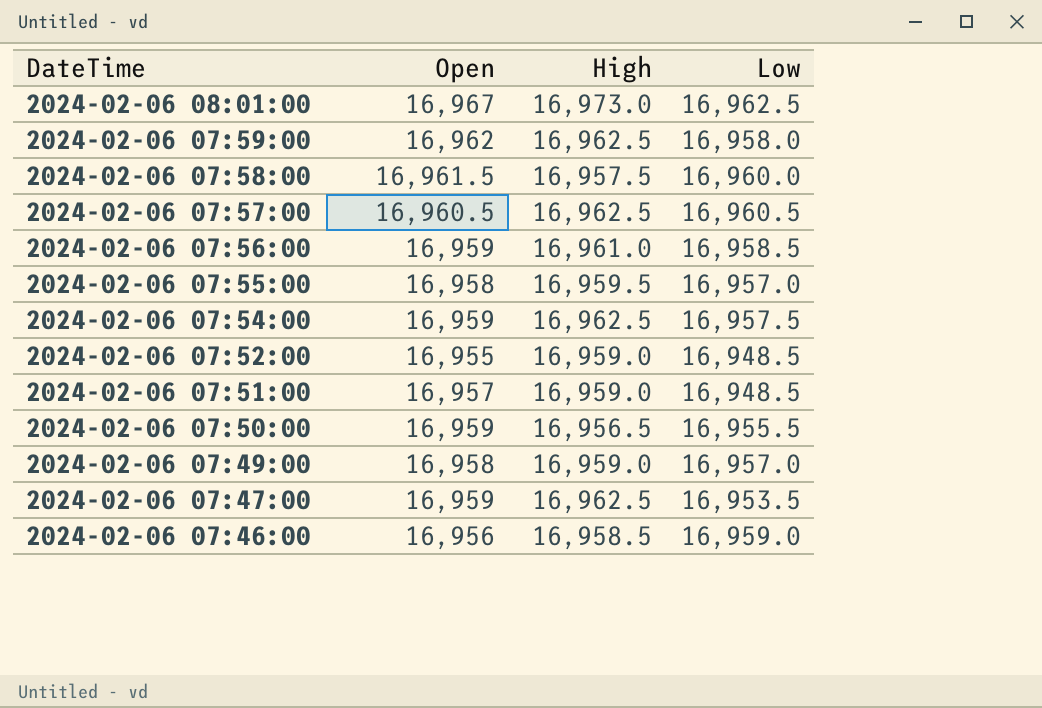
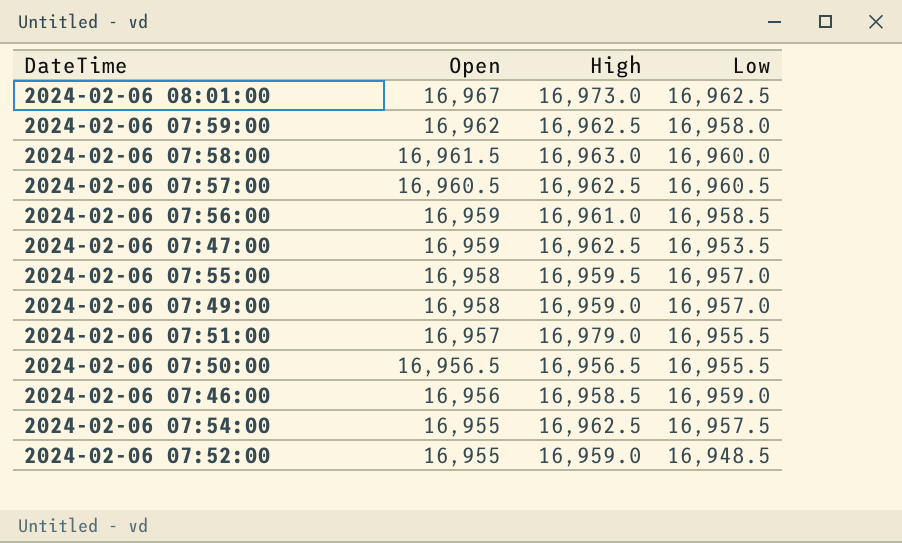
row order: DateTime descending -> Open descending
2024-02-06 07:58:00 | High: 16,957.5 -> 16,963.0
2024-02-06 07:51:00 | High: 16,959.0 -> 16,979.0
2024-02-06 07:51:00 | Low: 16,948.5 -> 16,955.5
2024-02-06 07:50:00 | Open: 16,959 -> 16,956.5
2024-02-06 07:54:00 | Open: 16,959 -> 16,955

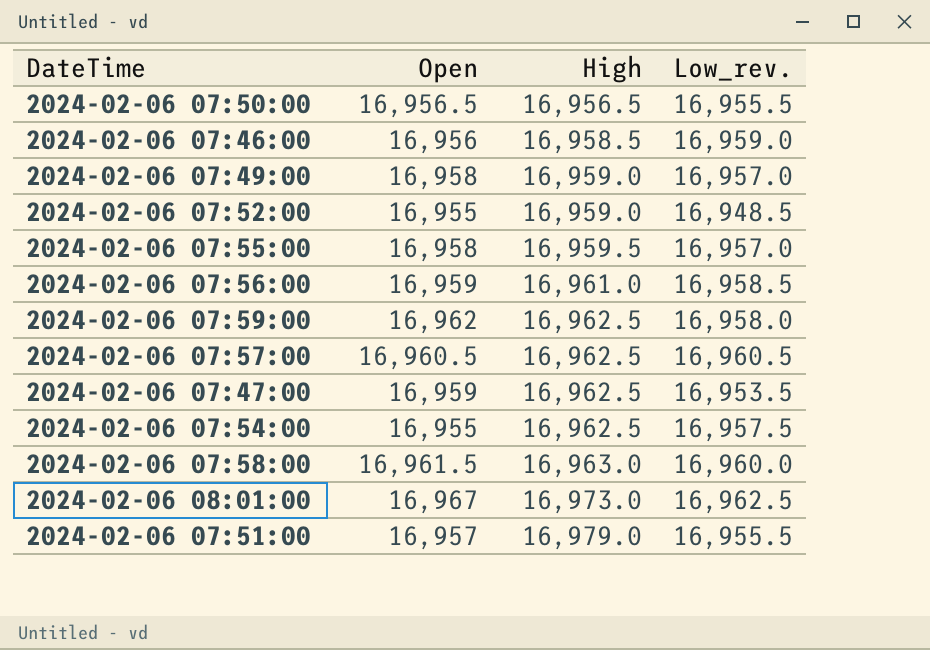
row order: Open descending -> High ascending
column name: Low -> Low_rev.

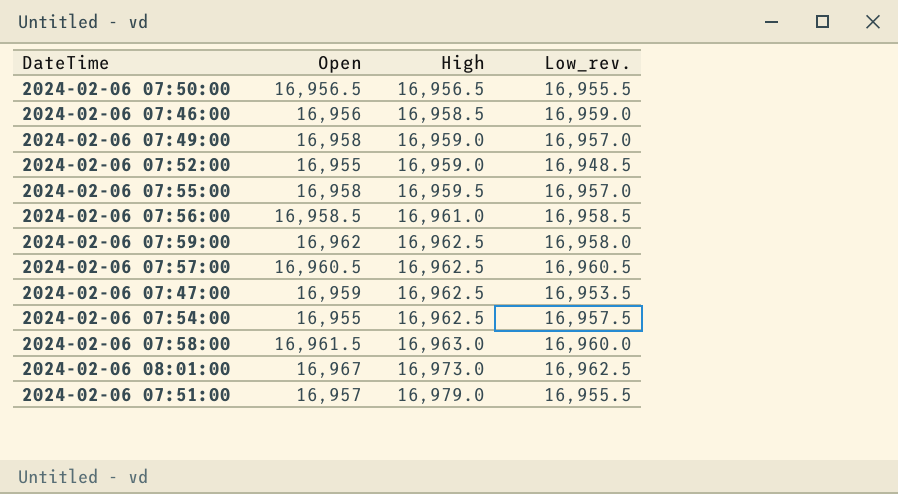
2024-02-06 07:56:00 | Open: 16,959 -> 16,958.5

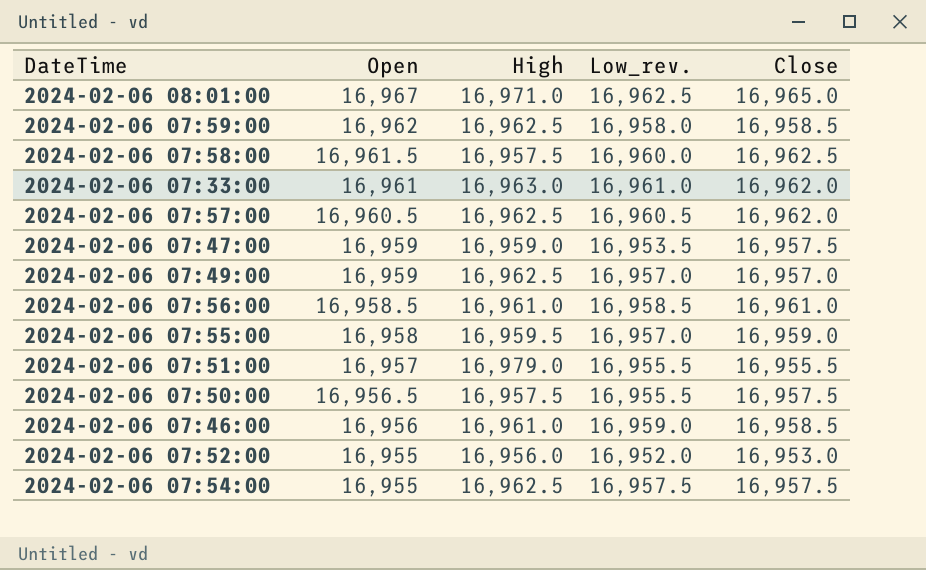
row order: High ascending -> Open descending
column Close | position: none -> 5
2024-02-06 08:01:00 | High: 16,973.0 -> 16,971.0
2024-02-06 07:58:00 | High: 16,963.0 -> 16,957.5
row 2024-02-06 07:33:00: none -> 16,961 | 16,963.0 | 16,961.0 | 16,962.0
2024-02-06 07:47:00 | High: 16,962.5 -> 16,959.0
2024-02-06 07:49:00 | Open: 16,958 -> 16,959
2024-02-06 07:49:00 | High: 16,959.0 -> 16,962.5
2024-02-06 07:50:00 | High: 16,956.5 -> 16,957.5
2024-02-06 07:46:00 | High: 16,958.5 -> 16,961.0
2024-02-06 07:52:00 | High: 16,959.0 -> 16,956.0
2024-02-06 07:52:00 | Low_rev.: 16,948.5 -> 16,952.0

